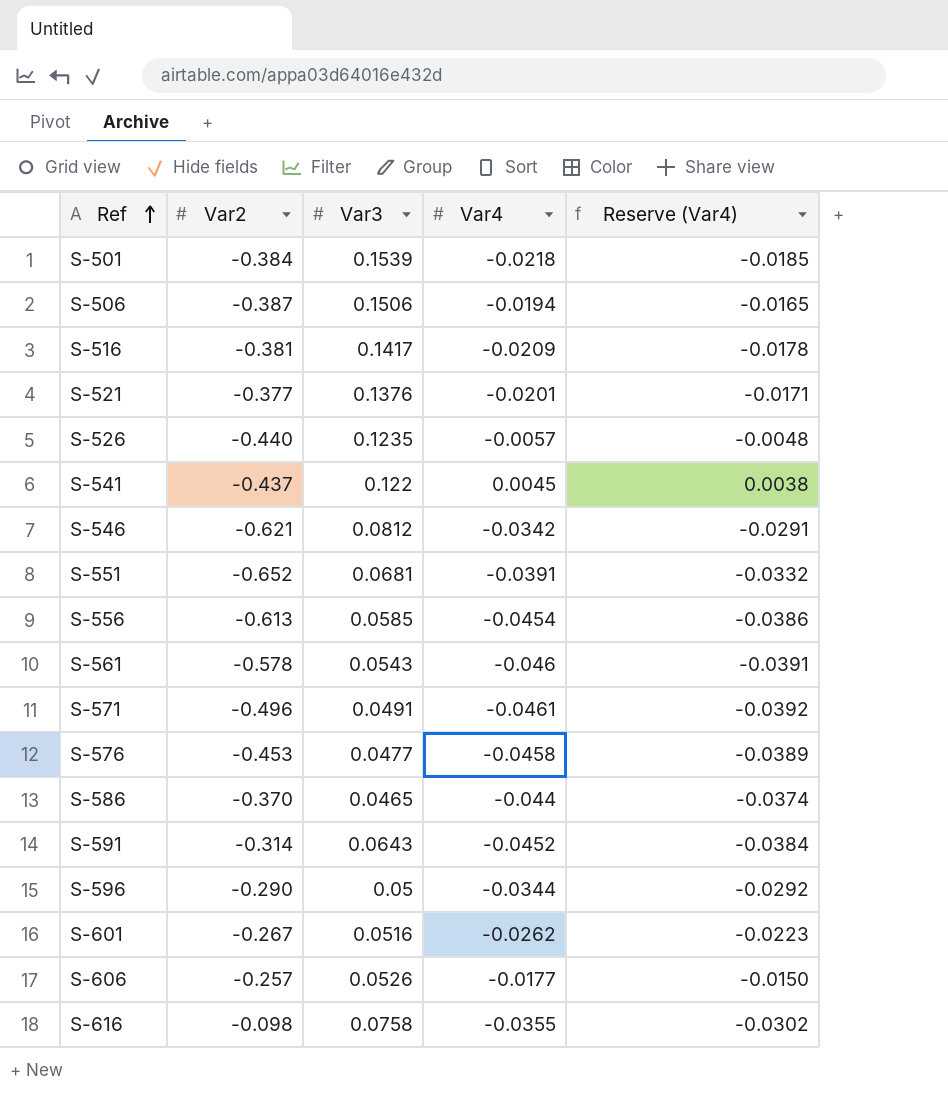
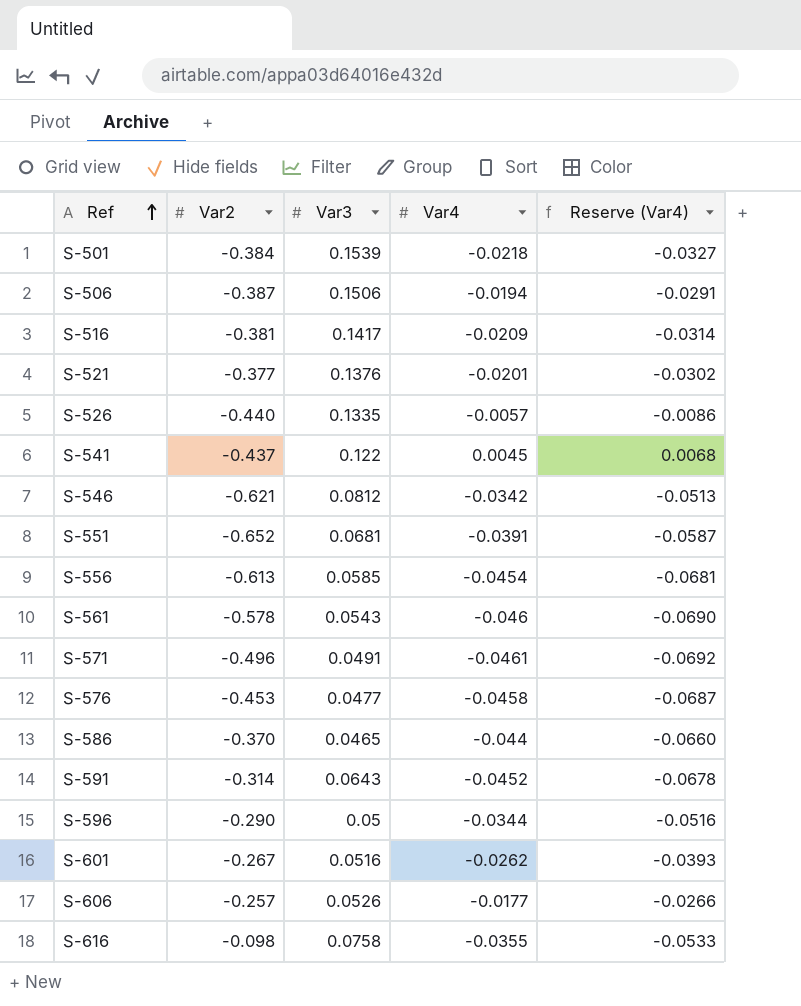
column Reserve (Var4) | formula: [Var4] * 0.85 -> [Var4] * 1.5
S-526 | Var3: 0.1235 -> 0.1335

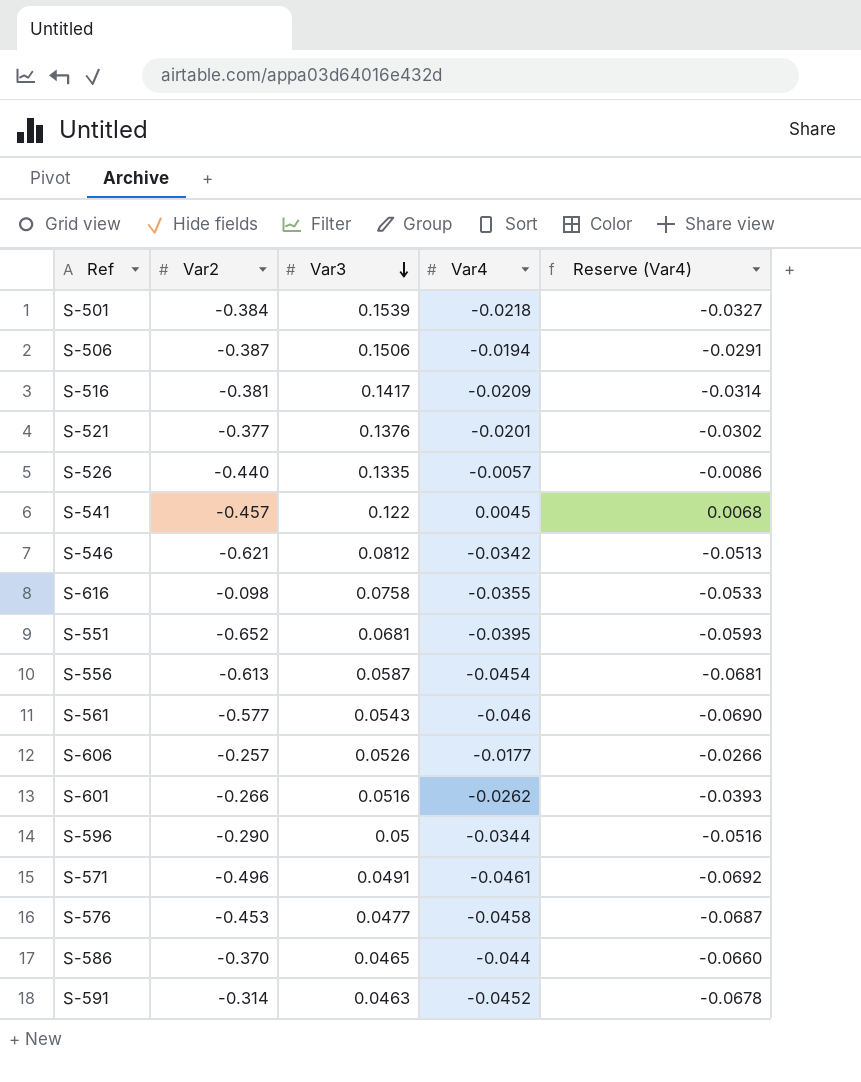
row order: Ref ascending -> Var3 descending
S-541 | Var2: -0.437 -> -0.457
S-551 | Var4: -0.0391 -> -0.0395
S-551 | Reserve (Var4): -0.0587 -> -0.0593
S-556 | Var3: 0.0585 -> 0.0587
S-561 | Var2: -0.578 -> -0.577
S-601 | Var2: -0.267 -> -0.266
S-591 | Var3: 0.0643 -> 0.0463

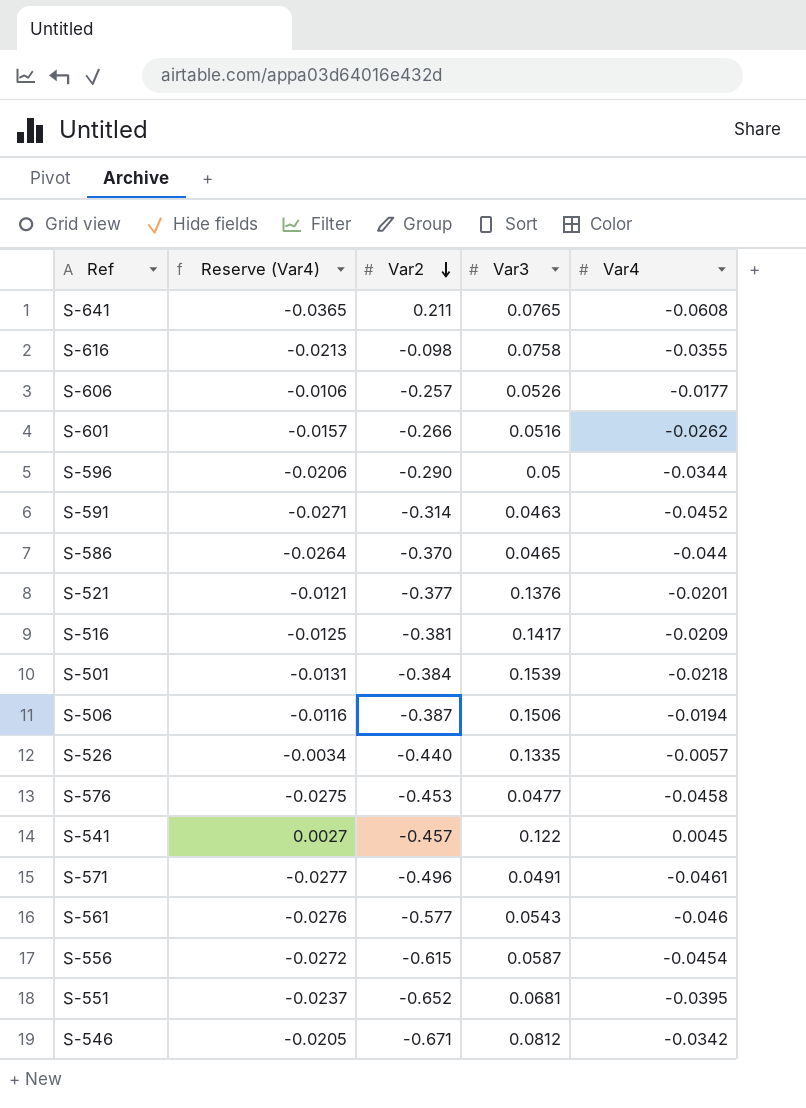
row order: Var3 descending -> Var2 descending
column Reserve (Var4) | formula: [Var4] * 1.5 -> [Var4] * 0.6
column Reserve (Var4) | position: 5 -> 2
row S-641: none -> -0.0365 | 0.211 | 0.0765 | -0.0608
S-556 | Var2: -0.613 -> -0.615
S-546 | Var2: -0.621 -> -0.671

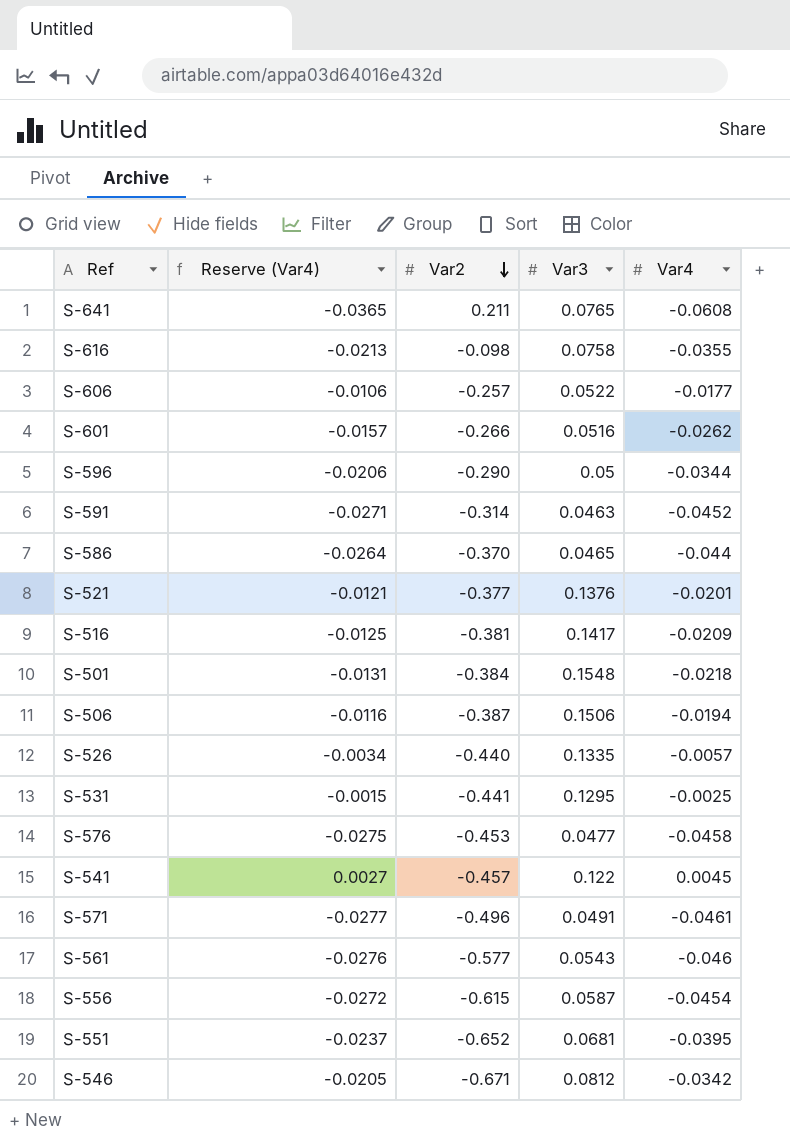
S-606 | Var3: 0.0526 -> 0.0522
S-501 | Var3: 0.1539 -> 0.1548
row S-531: none -> -0.0015 | -0.441 | 0.1295 | -0.0025

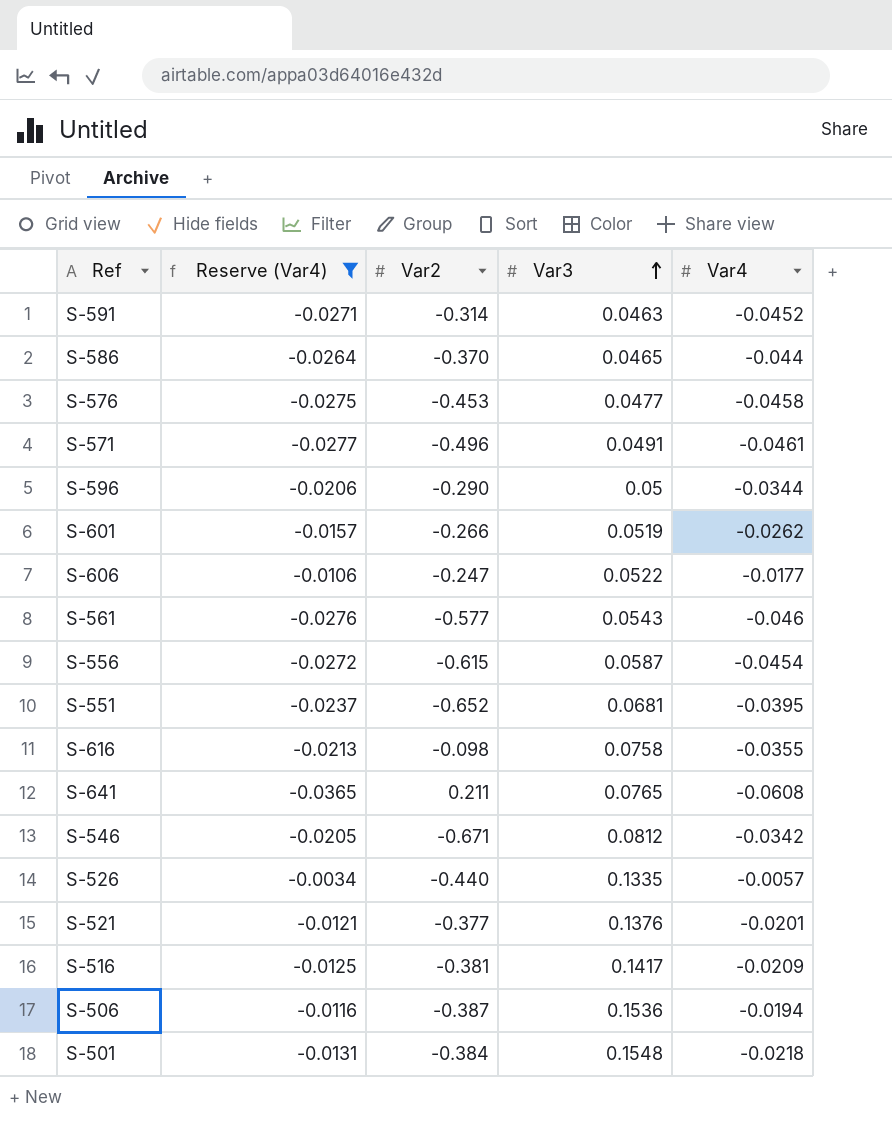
filter: none -> Reserve (Var4) <= -0.0034
row order: Var2 descending -> Var3 ascending
S-601 | Var3: 0.0516 -> 0.0519
S-606 | Var2: -0.257 -> -0.247
S-506 | Var3: 0.1506 -> 0.1536

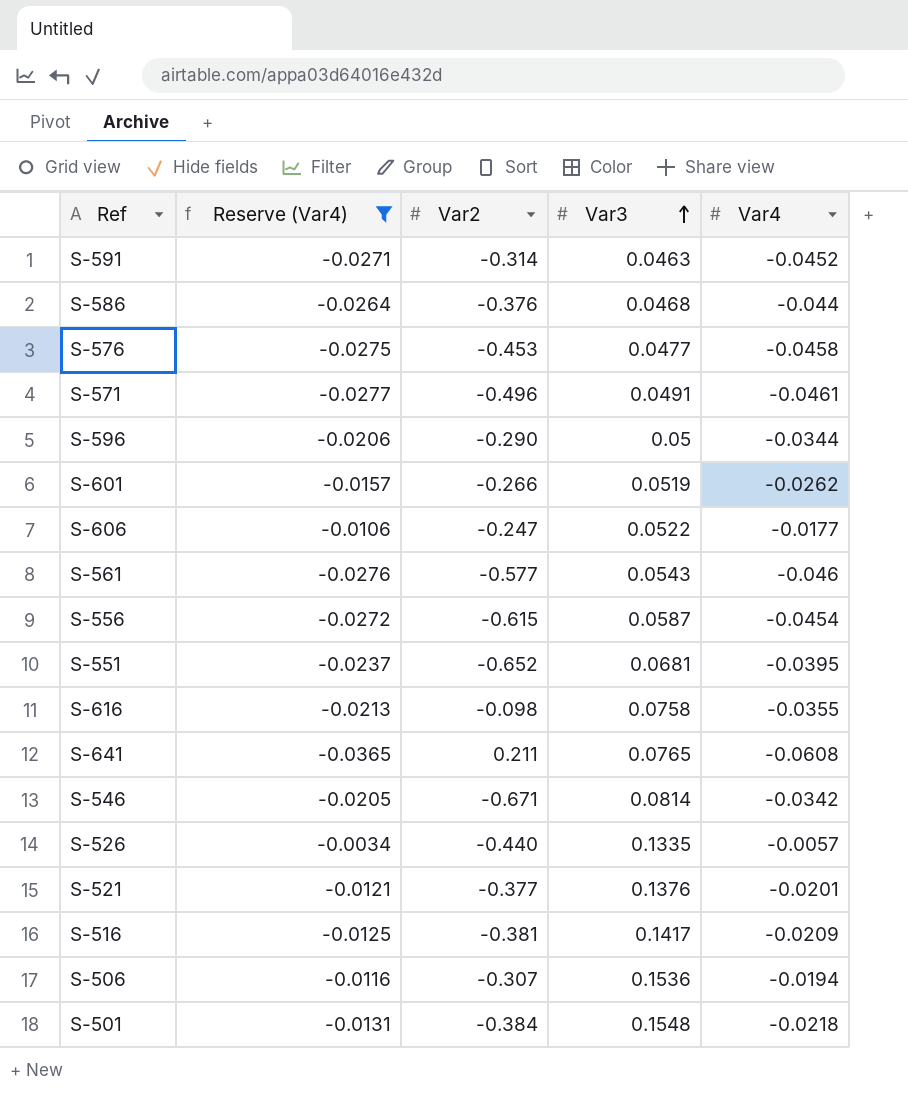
S-586 | Var2: -0.370 -> -0.376
S-586 | Var3: 0.0465 -> 0.0468
S-546 | Var3: 0.0812 -> 0.0814
S-506 | Var2: -0.387 -> -0.307

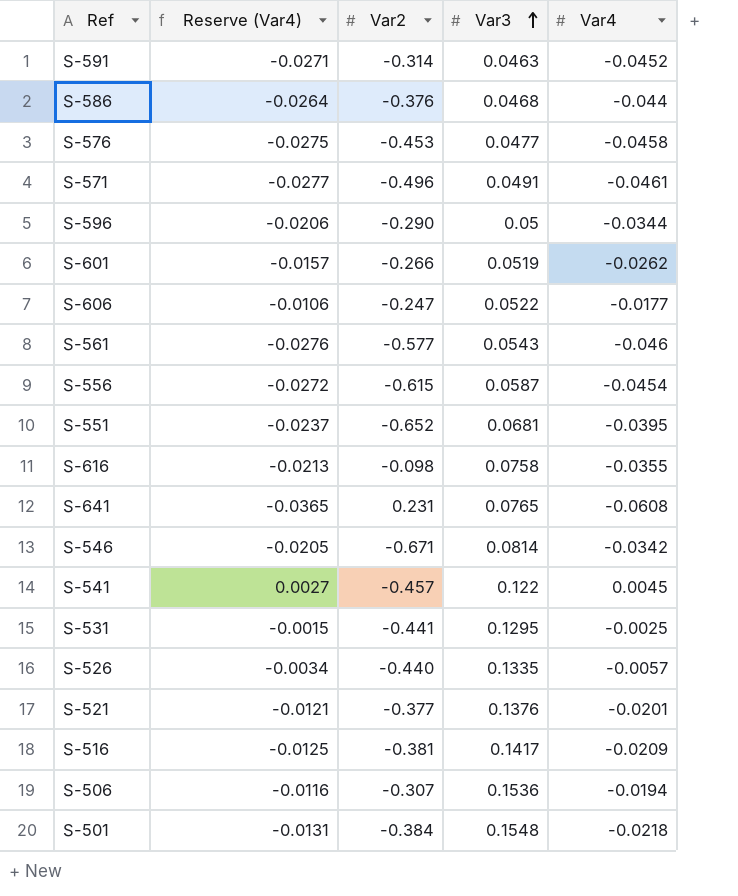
filter: Reserve (Var4) <= -0.0034 -> none
S-641 | Var2: 0.211 -> 0.231

